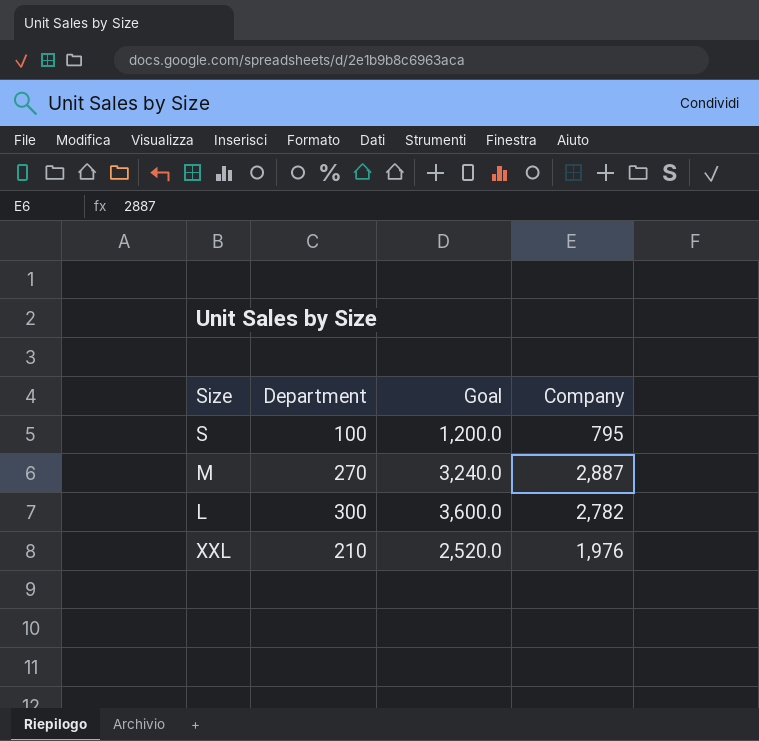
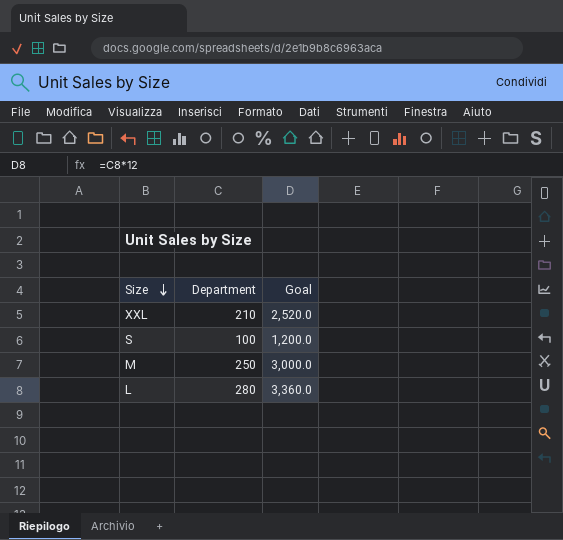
row order: none -> Size descending
column Company | position: 4 -> none
M | Department: 270 -> 250
M | Goal: 3,240.0 -> 3,000.0
L | Department: 300 -> 280
L | Goal: 3,600.0 -> 3,360.0

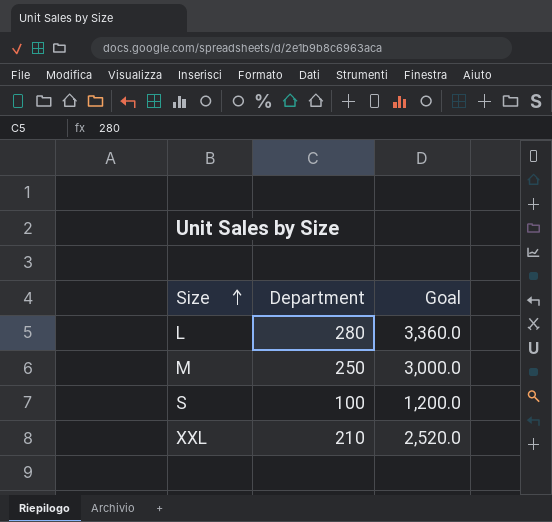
row order: Size descending -> Size ascending

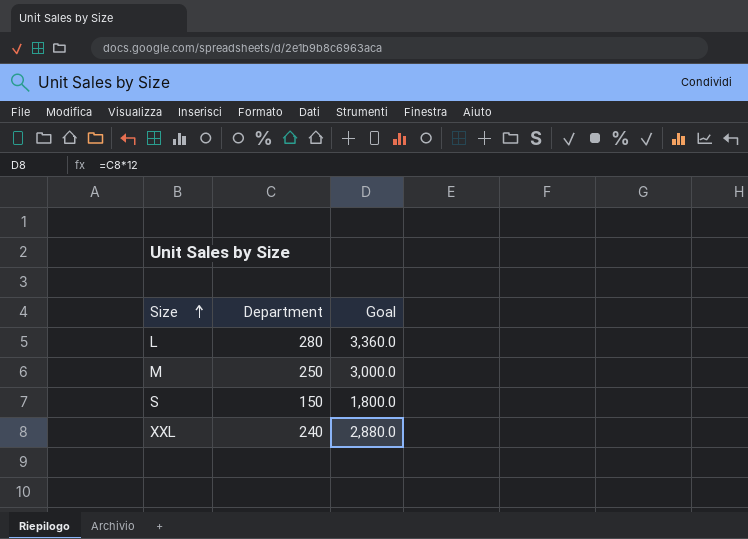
S | Department: 100 -> 150
S | Goal: 1,200.0 -> 1,800.0
XXL | Department: 210 -> 240
XXL | Goal: 2,520.0 -> 2,880.0

